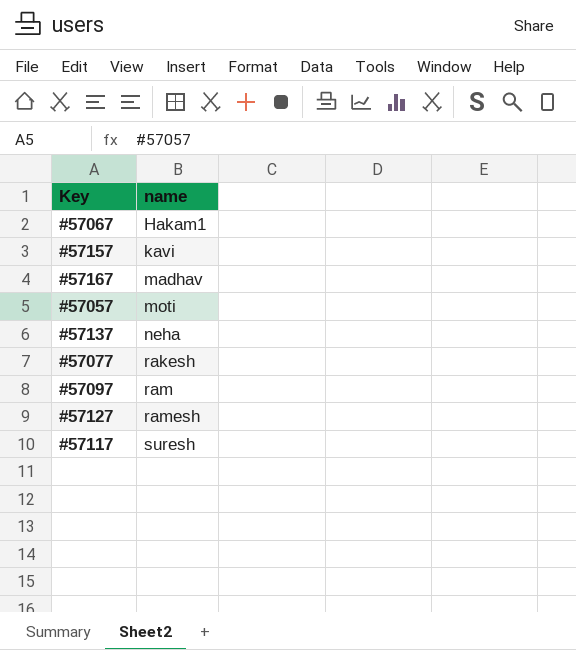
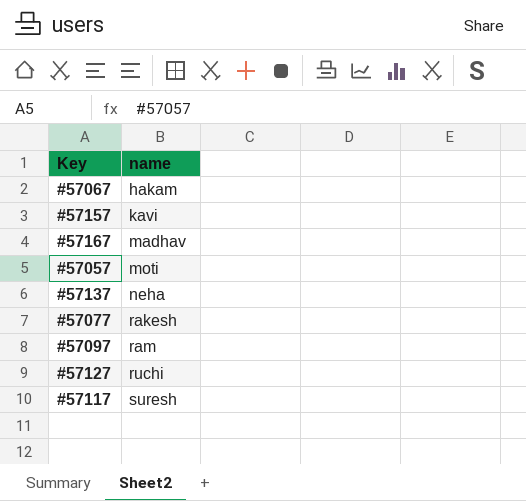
#57067 | name: Hakam1 -> hakam
#57127 | name: ramesh -> ruchi

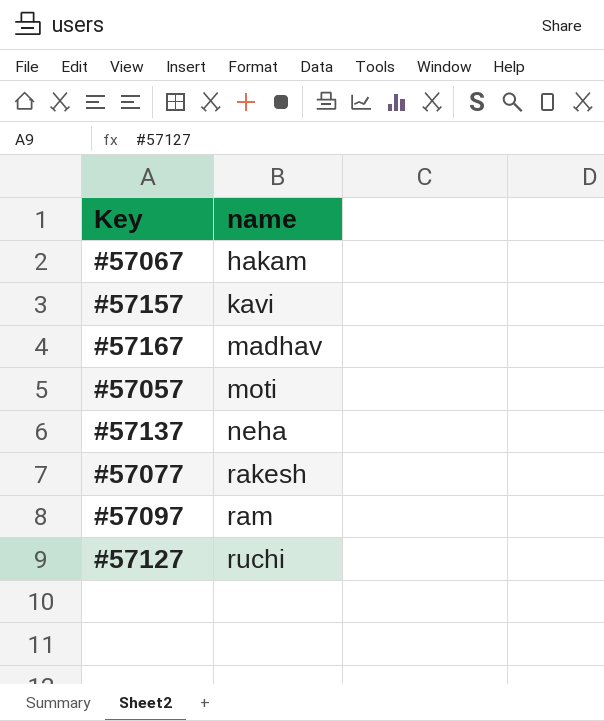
row #57117: suresh -> none

